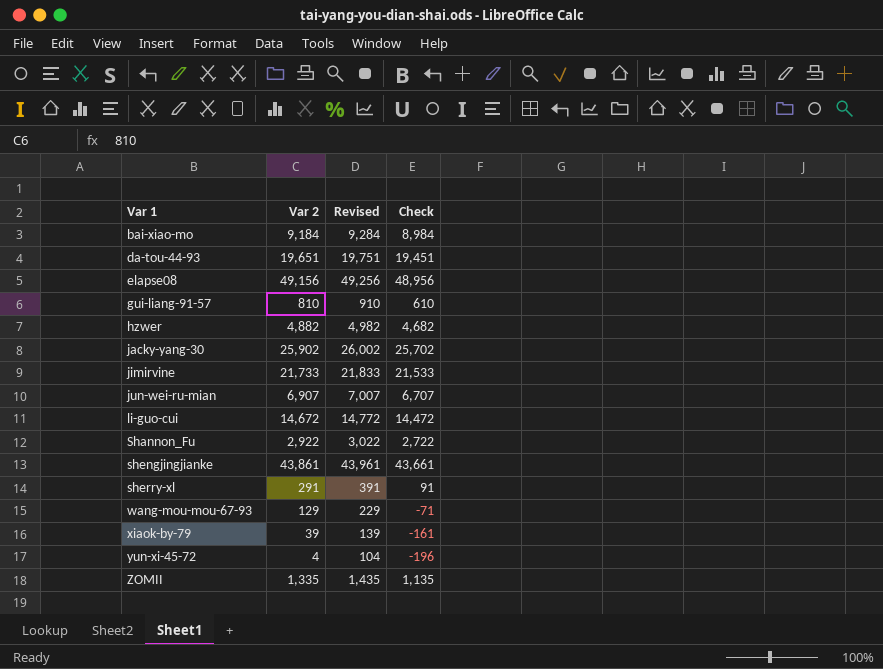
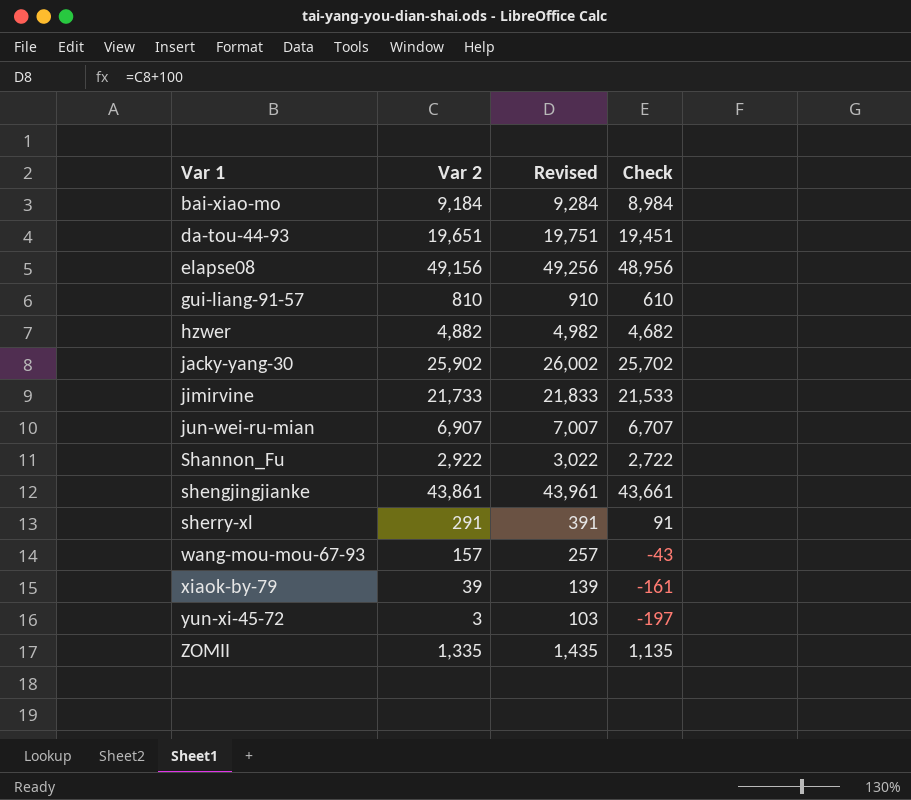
row li-guo-cui: 14,672 | 14,772 | 14,472 -> none
wang-mou-mou-67-93 | Var 2: 129 -> 157
wang-mou-mou-67-93 | Revised: 229 -> 257
wang-mou-mou-67-93 | Check: -71 -> -43
yun-xi-45-72 | Var 2: 4 -> 3
yun-xi-45-72 | Revised: 104 -> 103
yun-xi-45-72 | Check: -196 -> -197

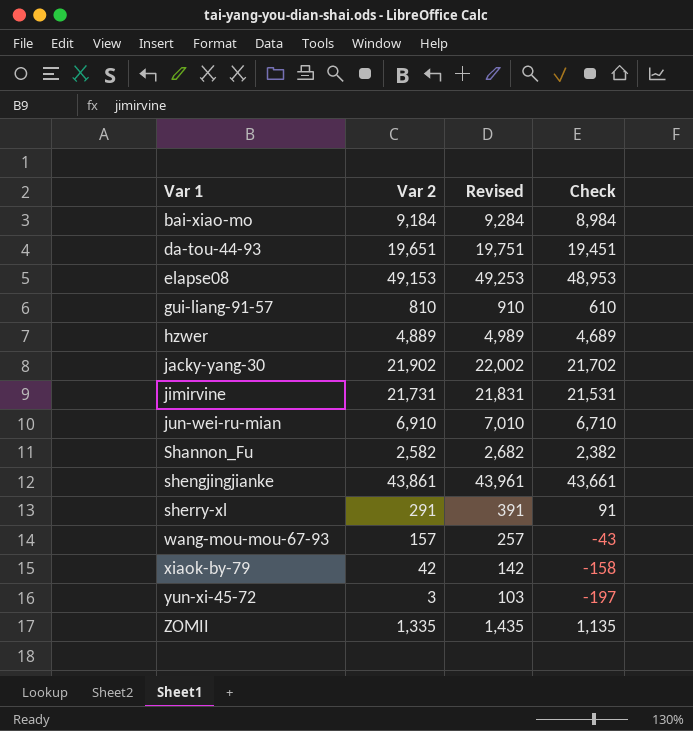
elapse08 | Var 2: 49,156 -> 49,153
elapse08 | Revised: 49,256 -> 49,253
elapse08 | Check: 48,956 -> 48,953
hzwer | Var 2: 4,882 -> 4,889
hzwer | Revised: 4,982 -> 4,989
hzwer | Check: 4,682 -> 4,689
jacky-yang-30 | Var 2: 25,902 -> 21,902
jacky-yang-30 | Revised: 26,002 -> 22,002
jacky-yang-30 | Check: 25,702 -> 21,702
jimirvine | Var 2: 21,733 -> 21,731
jimirvine | Revised: 21,833 -> 21,831
jimirvine | Check: 21,533 -> 21,531
jun-wei-ru-mian | Var 2: 6,907 -> 6,910
jun-wei-ru-mian | Revised: 7,007 -> 7,010
jun-wei-ru-mian | Check: 6,707 -> 6,710
Shannon_Fu | Var 2: 2,922 -> 2,582
Shannon_Fu | Revised: 3,022 -> 2,682
Shannon_Fu | Check: 2,722 -> 2,382
xiaok-by-79 | Var 2: 39 -> 42
xiaok-by-79 | Revised: 139 -> 142
xiaok-by-79 | Check: -161 -> -158

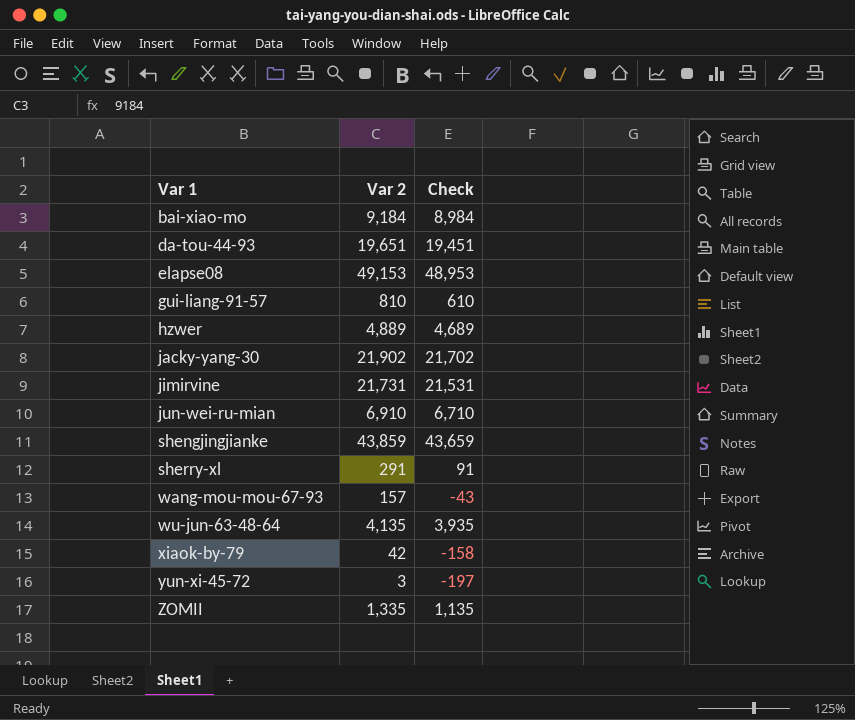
column Revised | formula: [Var 2] + 100 -> none
row Shannon_Fu: 2,582 | 2,682 | 2,382 -> none
shengjingjianke | Var 2: 43,861 -> 43,859
shengjingjianke | Check: 43,661 -> 43,659
row wu-jun-63-48-64: none -> 4,135 | 3,935

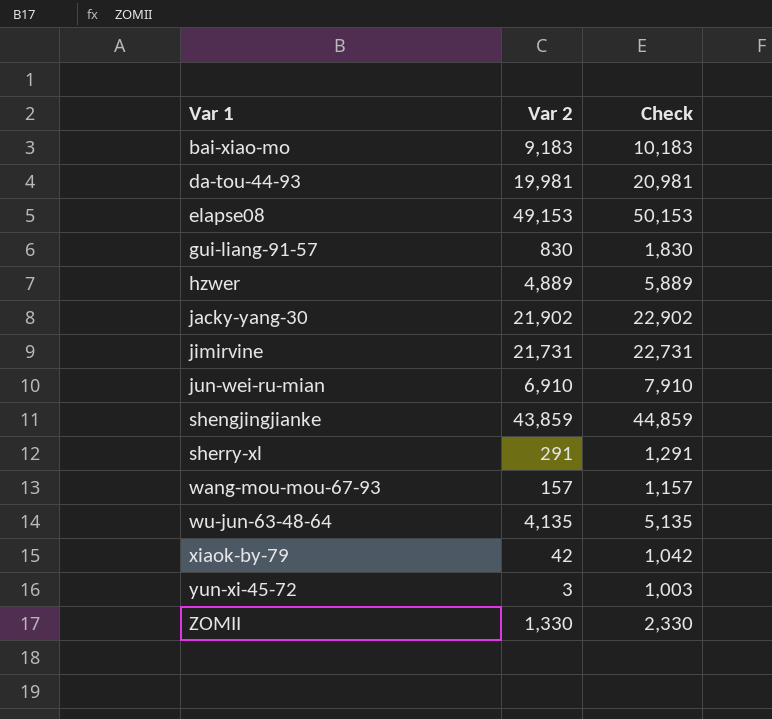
column Check | formula: [Var 2] - 200 -> [Var 2] + 1000
bai-xiao-mo | Var 2: 9,184 -> 9,183
da-tou-44-93 | Var 2: 19,651 -> 19,981
gui-liang-91-57 | Var 2: 810 -> 830
ZOMII | Var 2: 1,335 -> 1,330

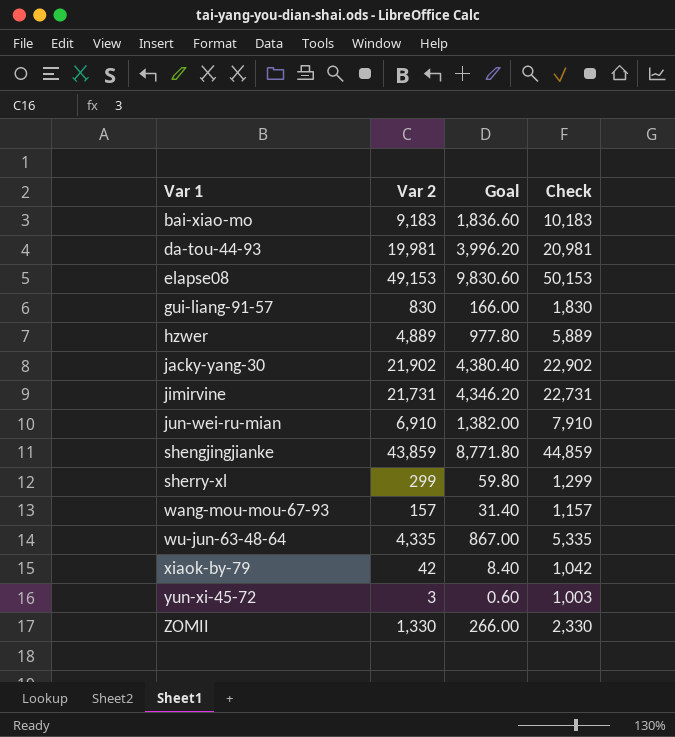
column Goal | formula: none -> [Var 2] * 0.2
sherry-xl | Var 2: 291 -> 299
sherry-xl | Check: 1,291 -> 1,299
wu-jun-63-48-64 | Var 2: 4,135 -> 4,335
wu-jun-63-48-64 | Check: 5,135 -> 5,335

